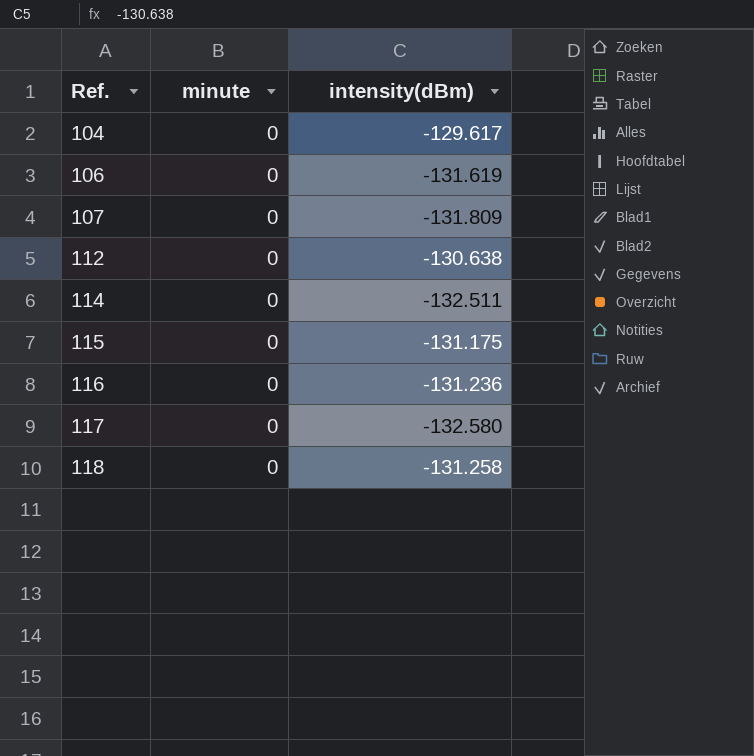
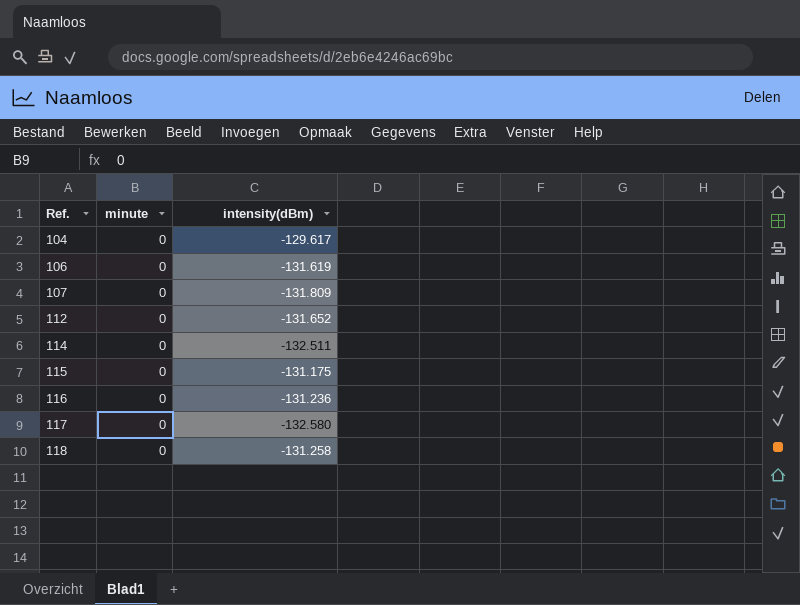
112 | intensity(dBm): -130.638 -> -131.652

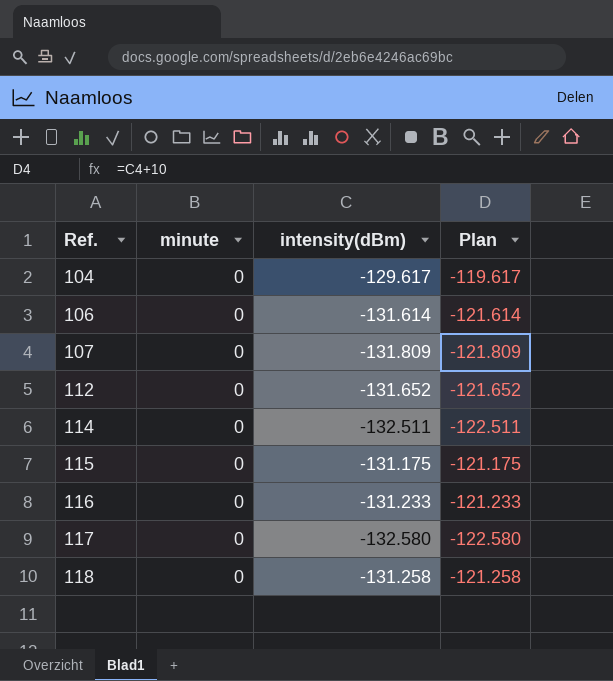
column Plan | formula: none -> [intensity(dBm)] + 10
106 | intensity(dBm): -131.619 -> -131.614
116 | intensity(dBm): -131.236 -> -131.233

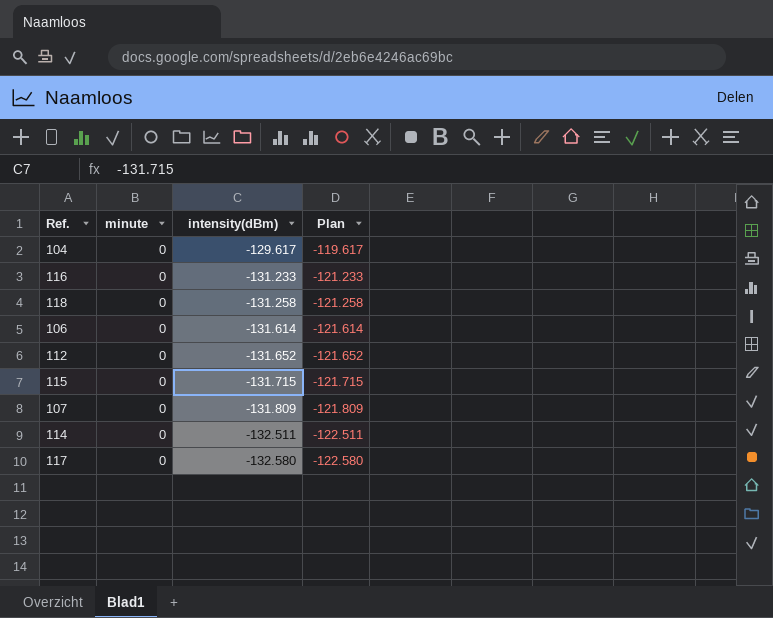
row order: Ref. ascending -> intensity(dBm) descending
115 | intensity(dBm): -131.175 -> -131.715
115 | Plan: -121.175 -> -121.715

